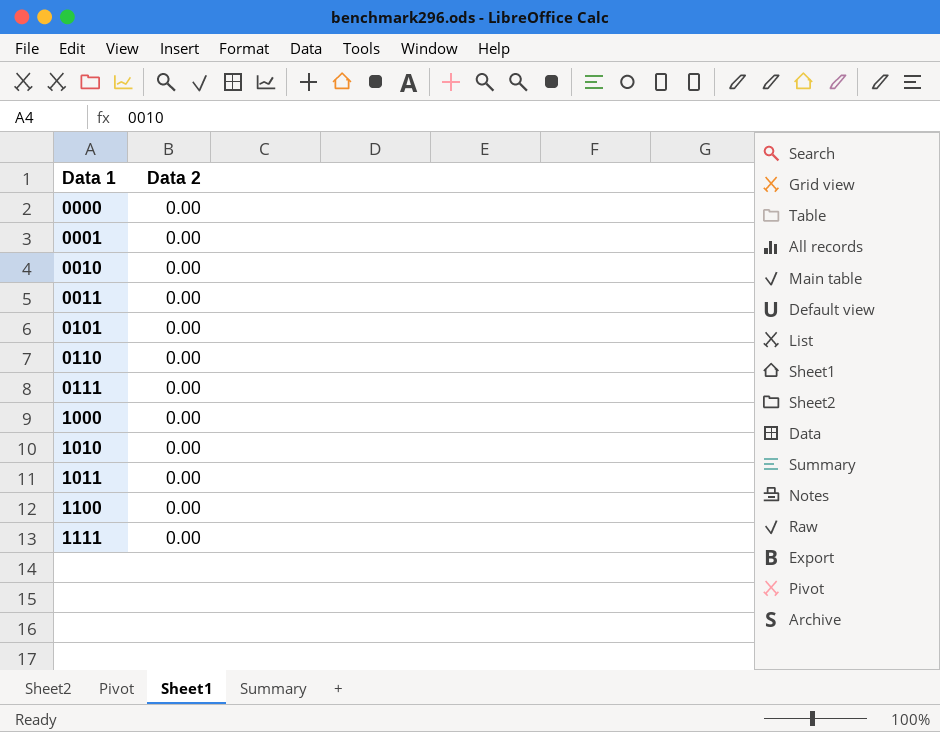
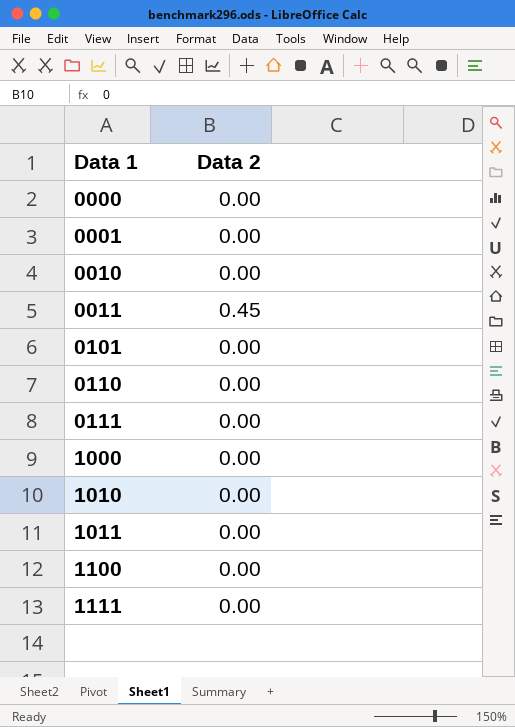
0011 | Data 2: 0.00 -> 0.45

